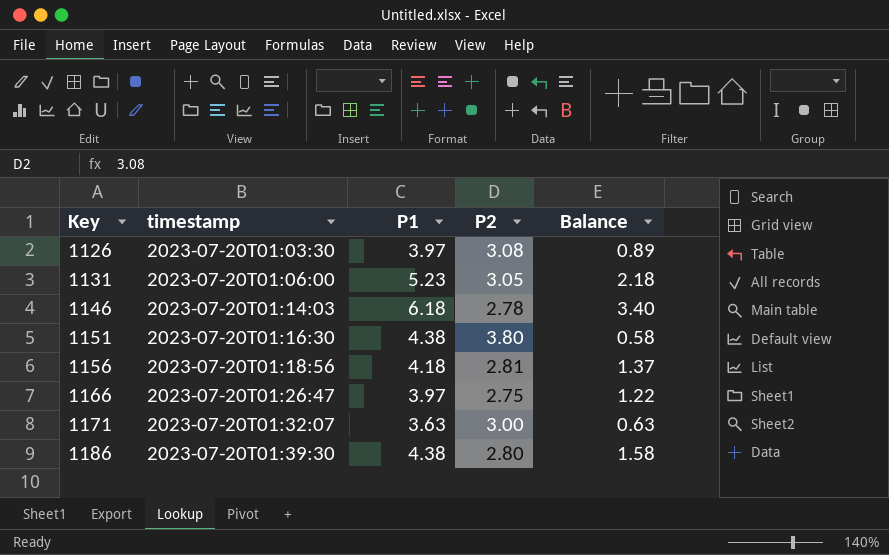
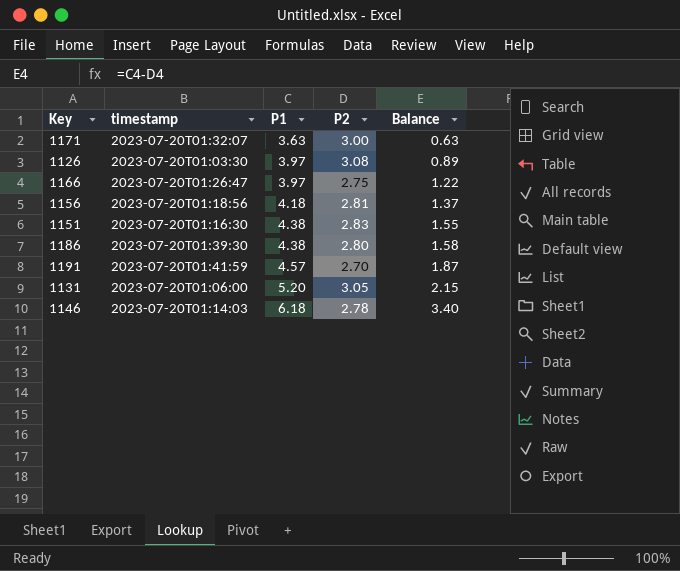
row order: Key ascending -> P1 ascending
1151 | P2: 3.80 -> 2.83
1151 | Balance: 0.58 -> 1.55
row 1191: none -> 2023-07-20T01:41:59 | 4.57 | 2.70 | 1.87
1131 | P1: 5.23 -> 5.20
1131 | Balance: 2.18 -> 2.15

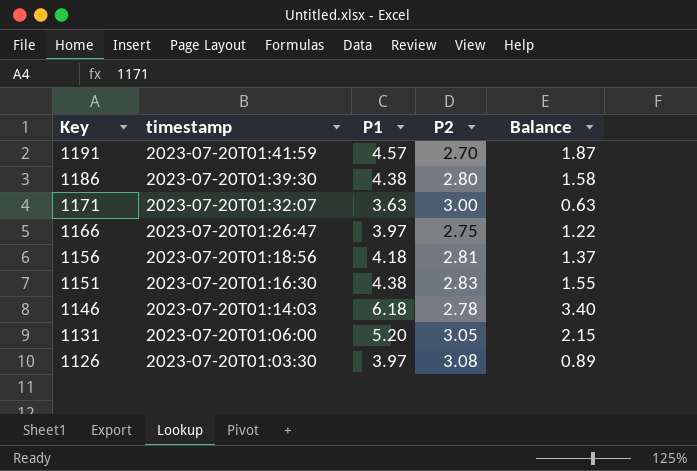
row order: P1 ascending -> Key descending

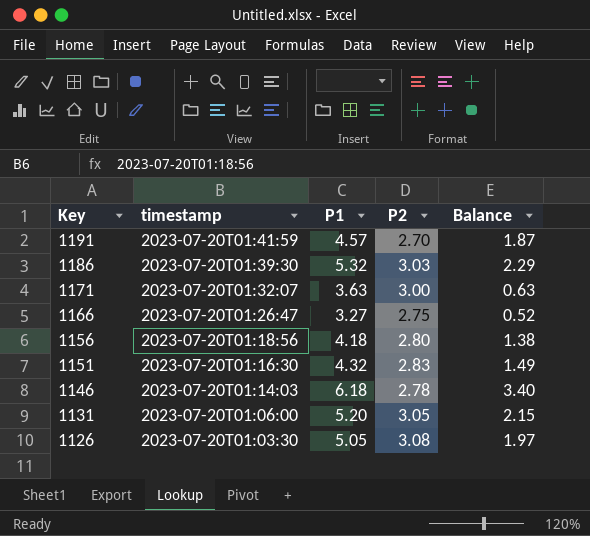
1186 | P1: 4.38 -> 5.32
1186 | P2: 2.80 -> 3.03
1186 | Balance: 1.58 -> 2.29
1166 | P1: 3.97 -> 3.27
1166 | Balance: 1.22 -> 0.52
1156 | P2: 2.81 -> 2.80
1156 | Balance: 1.37 -> 1.38
1151 | P1: 4.38 -> 4.32
1151 | Balance: 1.55 -> 1.49
1126 | P1: 3.97 -> 5.05
1126 | Balance: 0.89 -> 1.97

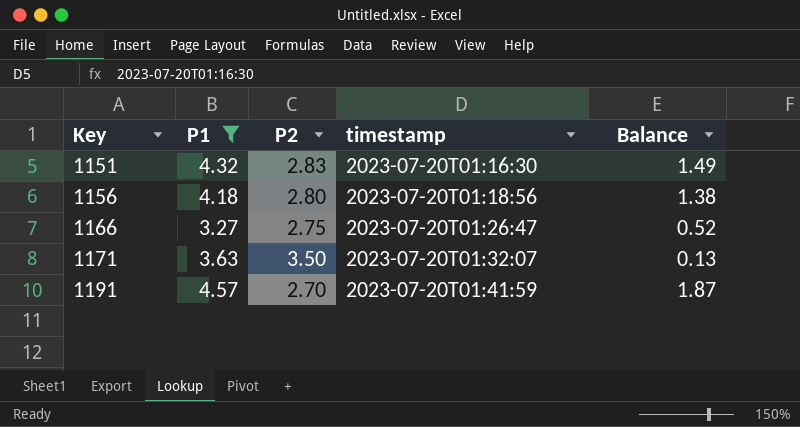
filter: none -> P1 <= 4.57
row order: Key descending -> Key ascending
column timestamp | position: 2 -> 4
1171 | P2: 3.00 -> 3.50
1171 | Balance: 0.63 -> 0.13

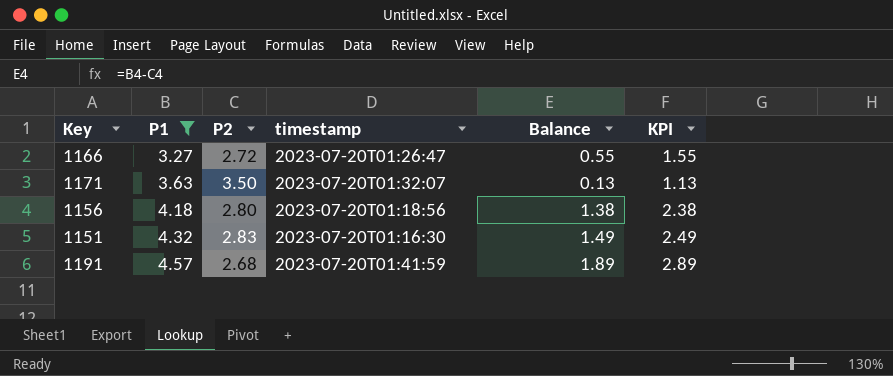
row order: Key ascending -> P1 ascending
column KPI | formula: none -> [Balance] + 1
1166 | P2: 2.75 -> 2.72
1166 | Balance: 0.52 -> 0.55
1191 | P2: 2.70 -> 2.68
1191 | Balance: 1.87 -> 1.89

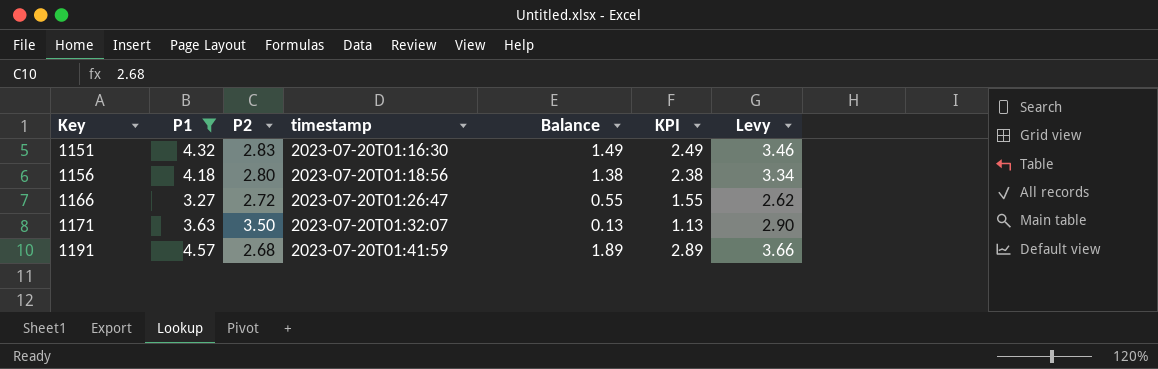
row order: P1 ascending -> Key ascending
column Levy | formula: none -> [P1] * 0.8

